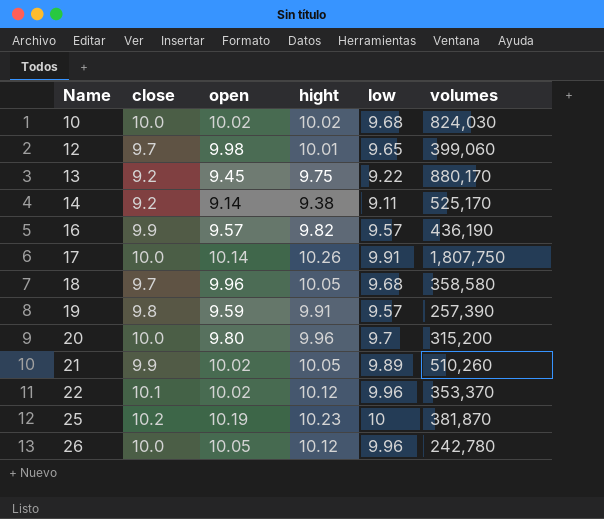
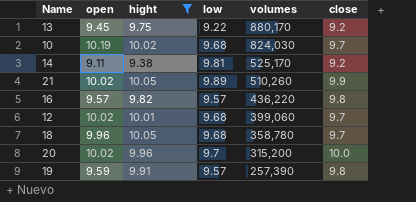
filter: none -> hight <= 10.05
row order: Name ascending -> volumes descending
column close | position: 2 -> 6
10 | open: 10.02 -> 10.19
10 | close: 10.0 -> 9.7
14 | open: 9.14 -> 9.11
14 | low: 9.11 -> 9.81
16 | volumes: 436,190 -> 436,220
16 | close: 9.9 -> 9.8
12 | open: 9.98 -> 10.02
12 | low: 9.65 -> 9.68
18 | volumes: 358,580 -> 358,780
20 | open: 9.80 -> 10.02

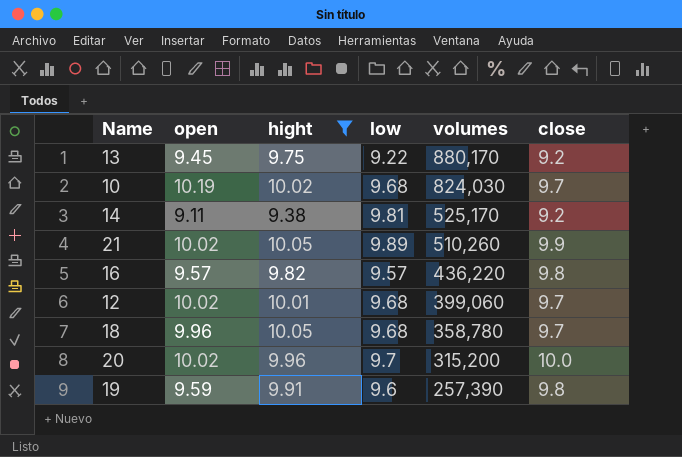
19 | low: 9.57 -> 9.6

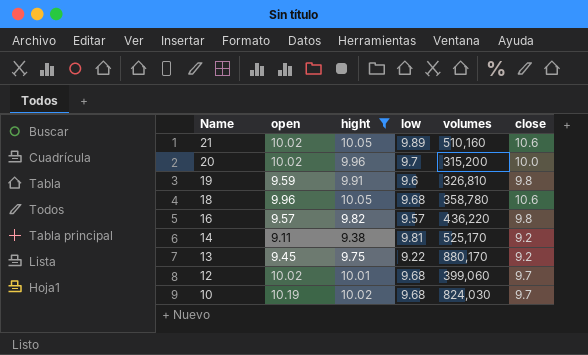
row order: volumes descending -> Name descending
21 | volumes: 510,260 -> 510,160
21 | close: 9.9 -> 10.6
19 | volumes: 257,390 -> 326,810
18 | close: 9.7 -> 10.6

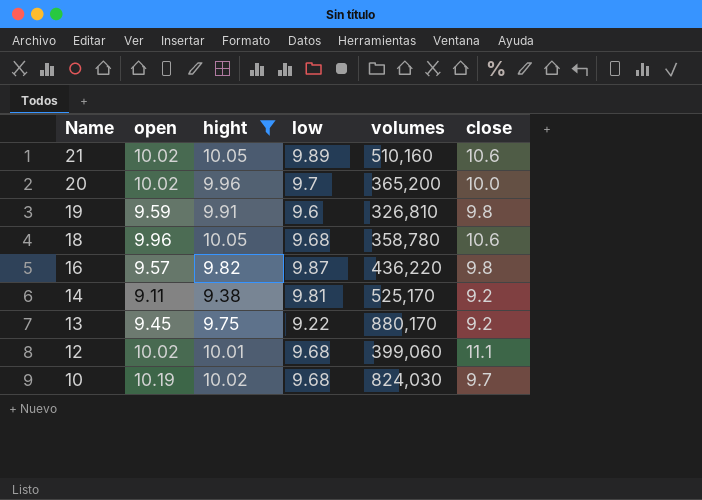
20 | volumes: 315,200 -> 365,200
16 | low: 9.57 -> 9.87
12 | close: 9.7 -> 11.1

